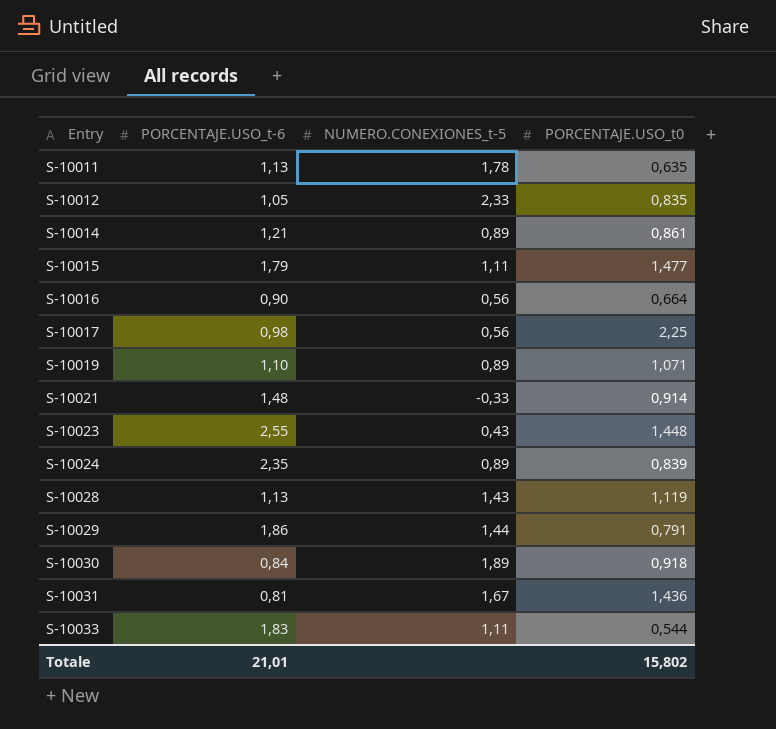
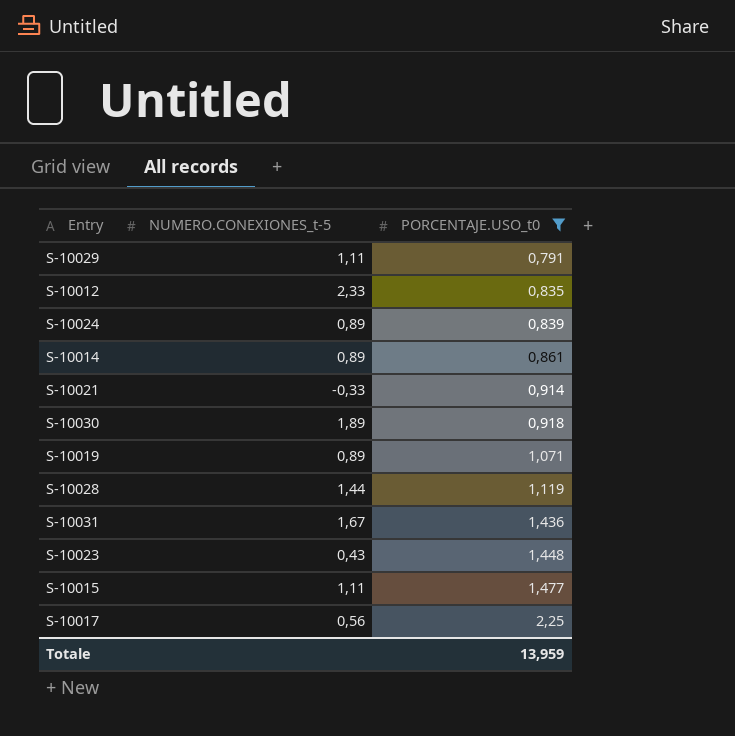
filter: none -> PORCENTAJE.USO_t0 >= 0,791
row order: Entry ascending -> PORCENTAJE.USO_t0 ascending
column PORCENTAJE.USO_t-6 | position: 2 -> none
S-10029 | NUMERO.CONEXIONES_t-5: 1,44 -> 1,11
S-10028 | NUMERO.CONEXIONES_t-5: 1,43 -> 1,44
Totale | PORCENTAJE.USO_t0: 15,802 -> 13,959

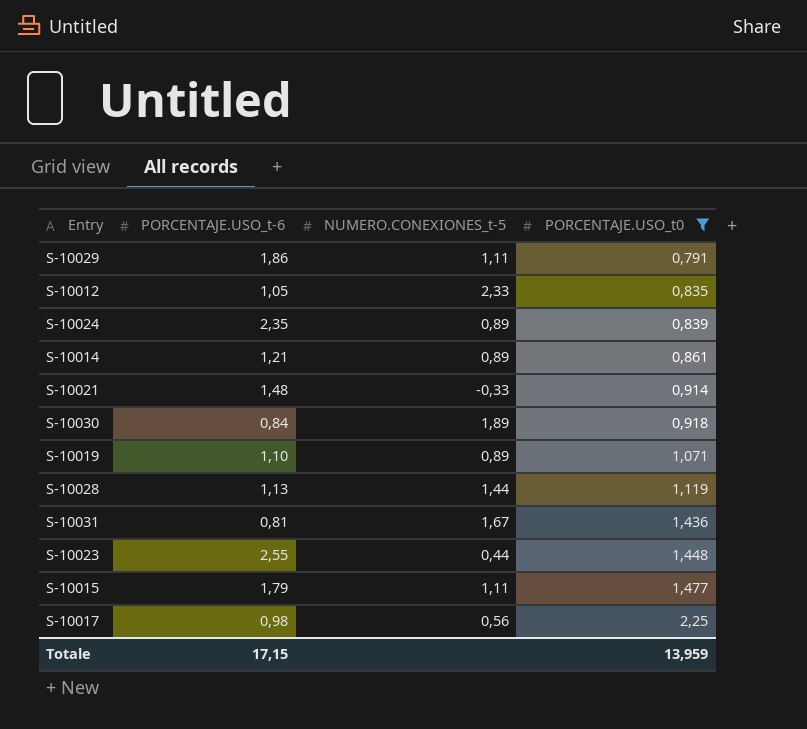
column PORCENTAJE.USO_t-6 | position: none -> 2
S-10023 | NUMERO.CONEXIONES_t-5: 0,43 -> 0,44

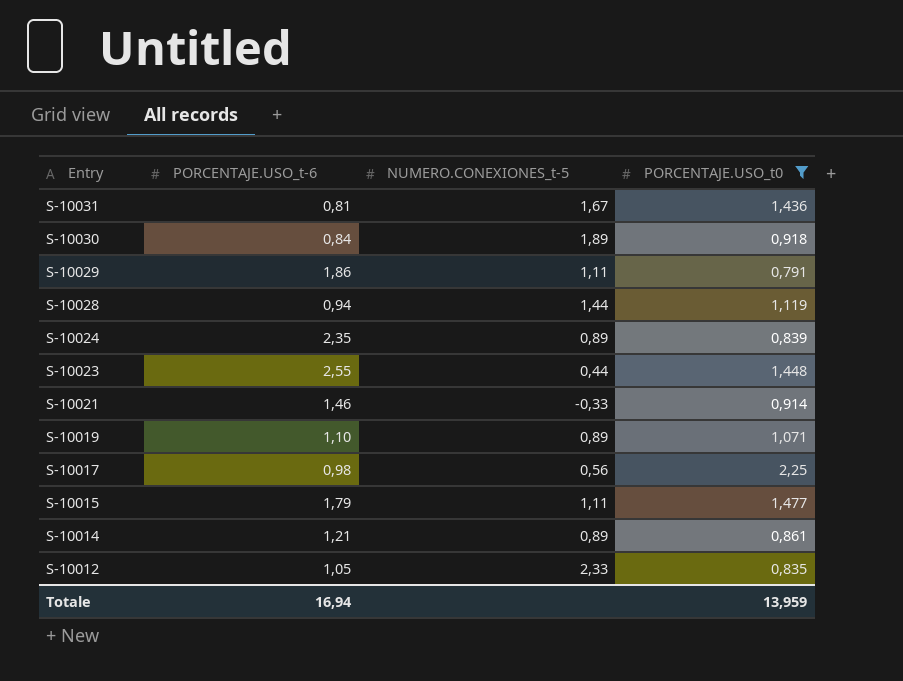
row order: PORCENTAJE.USO_t0 ascending -> Entry descending
S-10028 | PORCENTAJE.USO_t-6: 1,13 -> 0,94
S-10021 | PORCENTAJE.USO_t-6: 1,48 -> 1,46
Totale | PORCENTAJE.USO_t-6: 17,15 -> 16,94

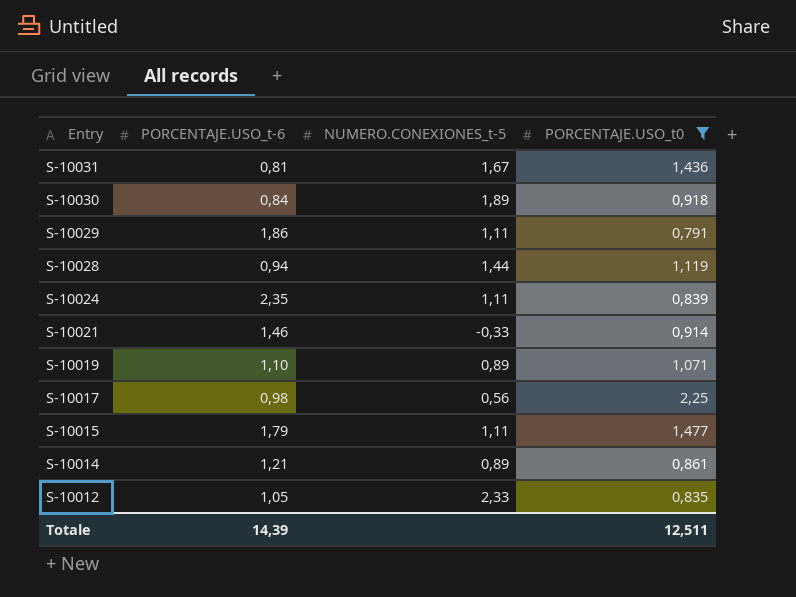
row S-10023: 2,55 | 0,44 | 1,448 -> none
S-10024 | NUMERO.CONEXIONES_t-5: 0,89 -> 1,11
Totale | PORCENTAJE.USO_t-6: 16,94 -> 14,39
Totale | PORCENTAJE.USO_t0: 13,959 -> 12,511

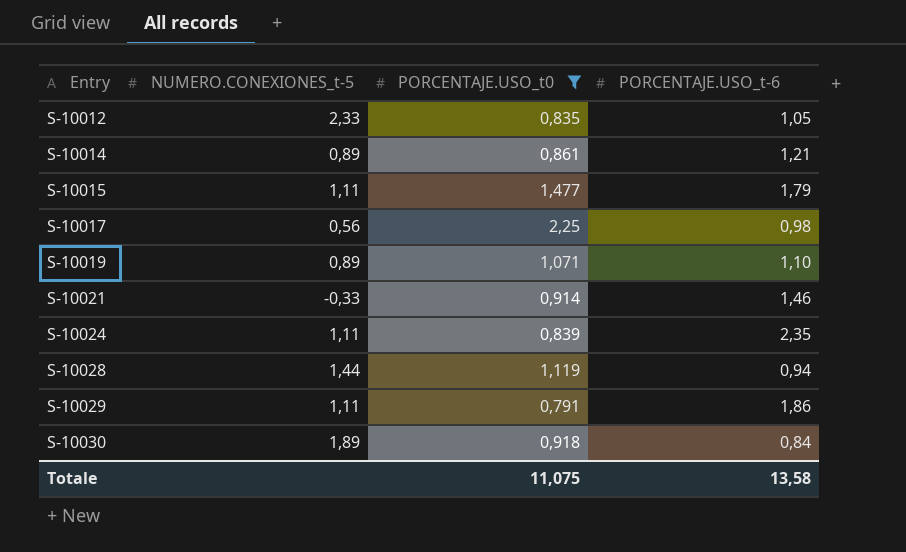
row order: Entry descending -> Entry ascending
column PORCENTAJE.USO_t-6 | position: 2 -> 4
row S-10031: 0,81 | 1,67 | 1,436 -> none
Totale | PORCENTAJE.USO_t0: 12,511 -> 11,075
Totale | PORCENTAJE.USO_t-6: 14,39 -> 13,58

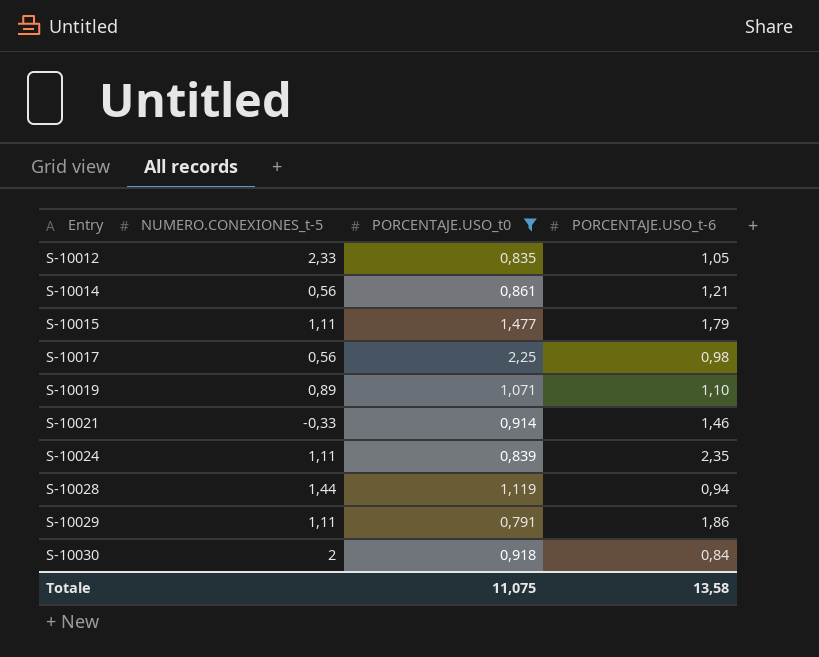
S-10014 | NUMERO.CONEXIONES_t-5: 0,89 -> 0,56
S-10030 | NUMERO.CONEXIONES_t-5: 1,89 -> 2

